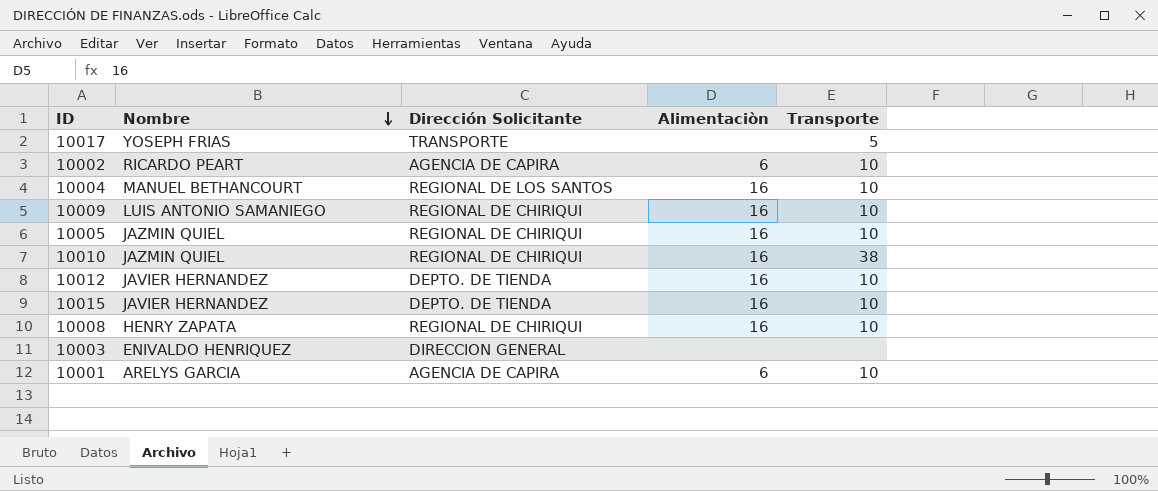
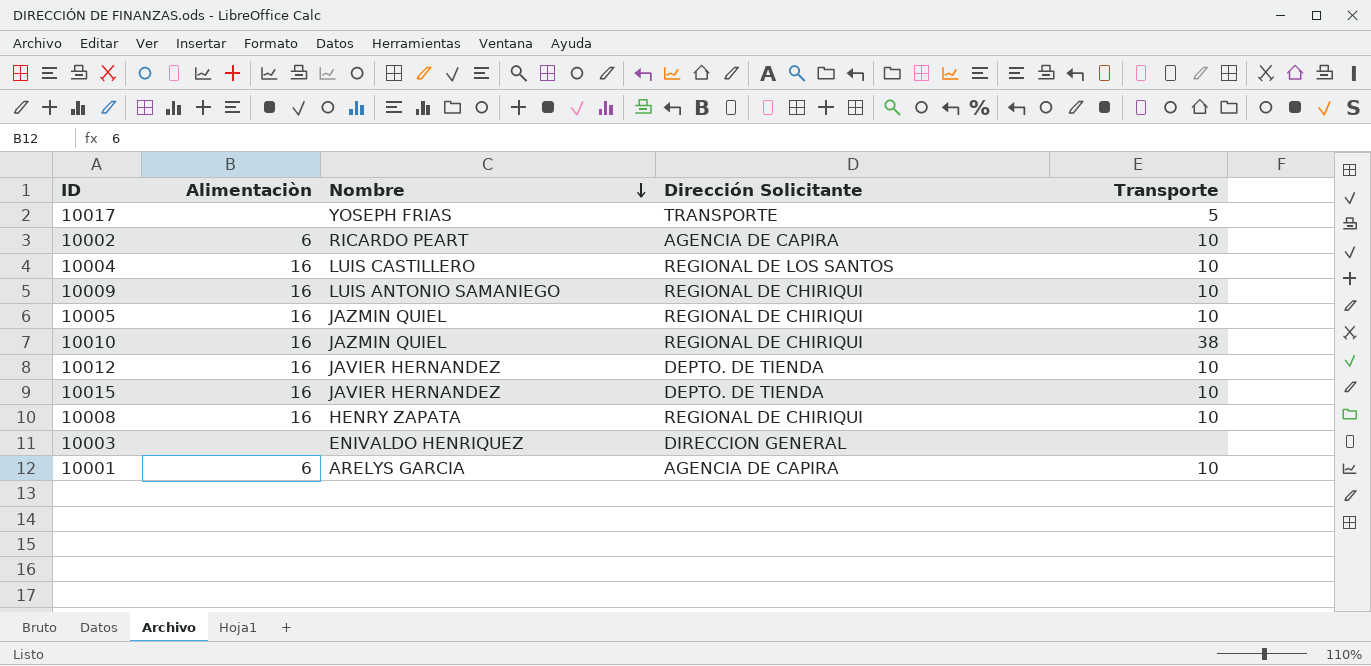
column Alimentaciòn | position: 4 -> 2
10004 | Nombre: MANUEL BETHANCOURT -> LUIS CASTILLERO

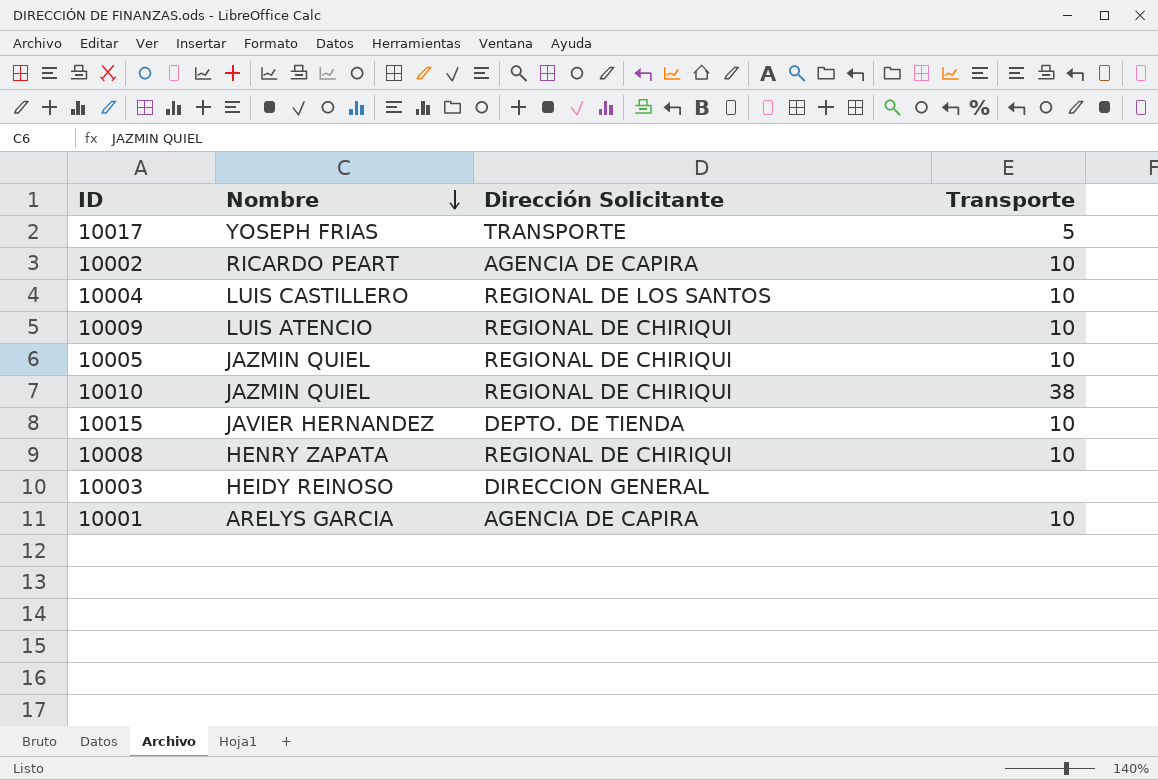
column Alimentaciòn | position: 2 -> none
row 10012: 16 | JAVIER HERNANDEZ | DEPTO. DE TIENDA | 10 -> none
10009 | Nombre: LUIS ANTONIO SAMANIEGO -> LUIS ATENCIO
10003 | Nombre: ENIVALDO HENRIQUEZ -> HEIDY REINOSO

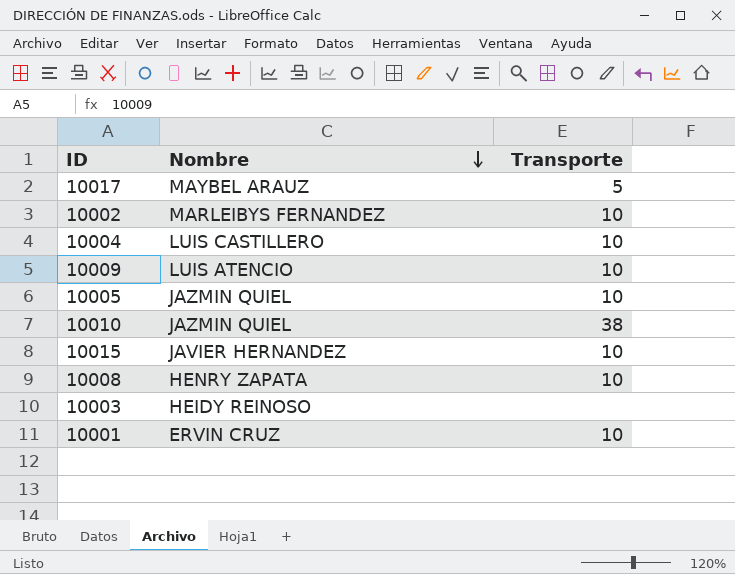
column Dirección Solicitante | position: 3 -> none
10017 | Nombre: YOSEPH FRIAS -> MAYBEL ARAUZ
10002 | Nombre: RICARDO PEART -> MARLEIBYS FERNANDEZ
10001 | Nombre: ARELYS GARCIA -> ERVIN CRUZ

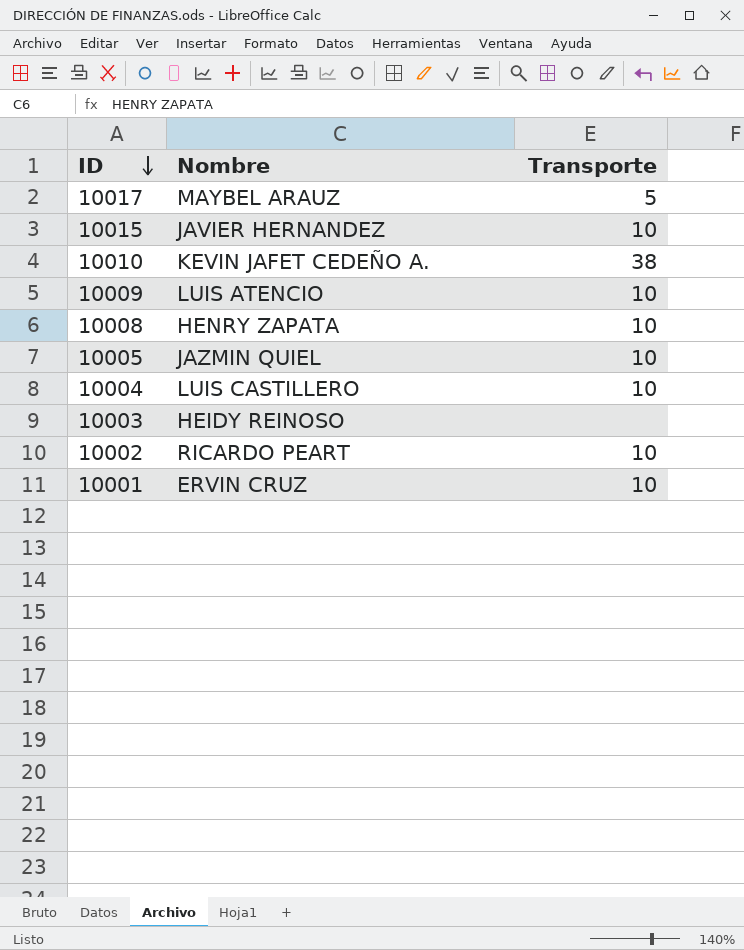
row order: Nombre descending -> ID descending
10010 | Nombre: JAZMIN QUIEL -> KEVIN JAFET CEDEÑO A.
10002 | Nombre: MARLEIBYS FERNANDEZ -> RICARDO PEART

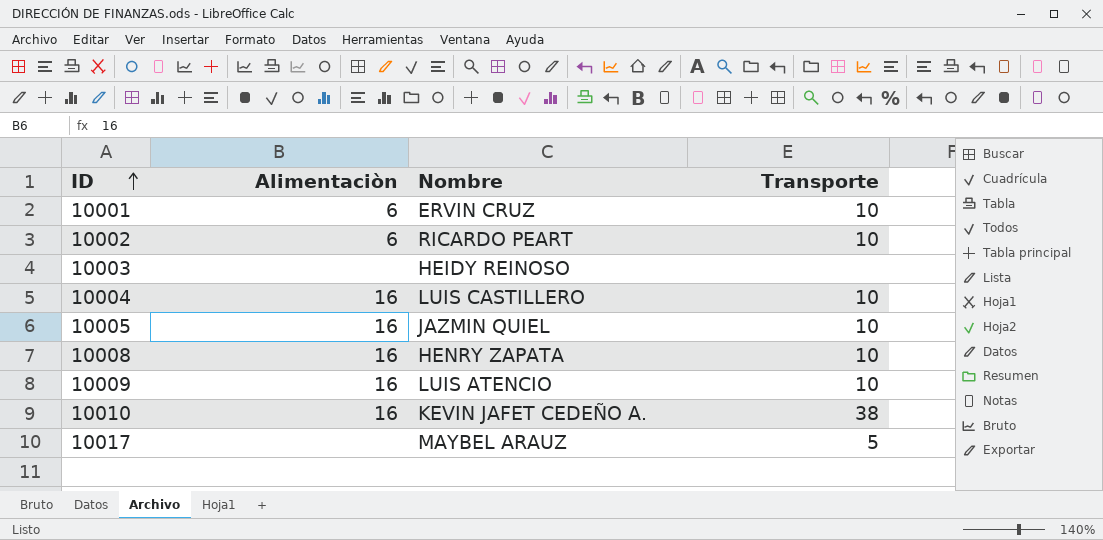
row order: ID descending -> ID ascending
column Alimentaciòn | position: none -> 2
row 10015: JAVIER HERNANDEZ | 10 -> none

